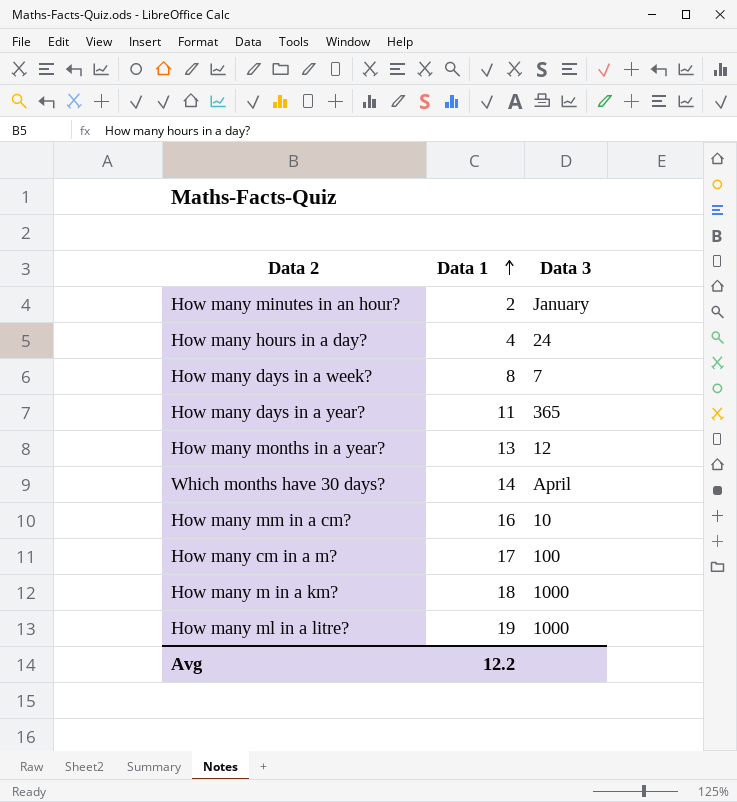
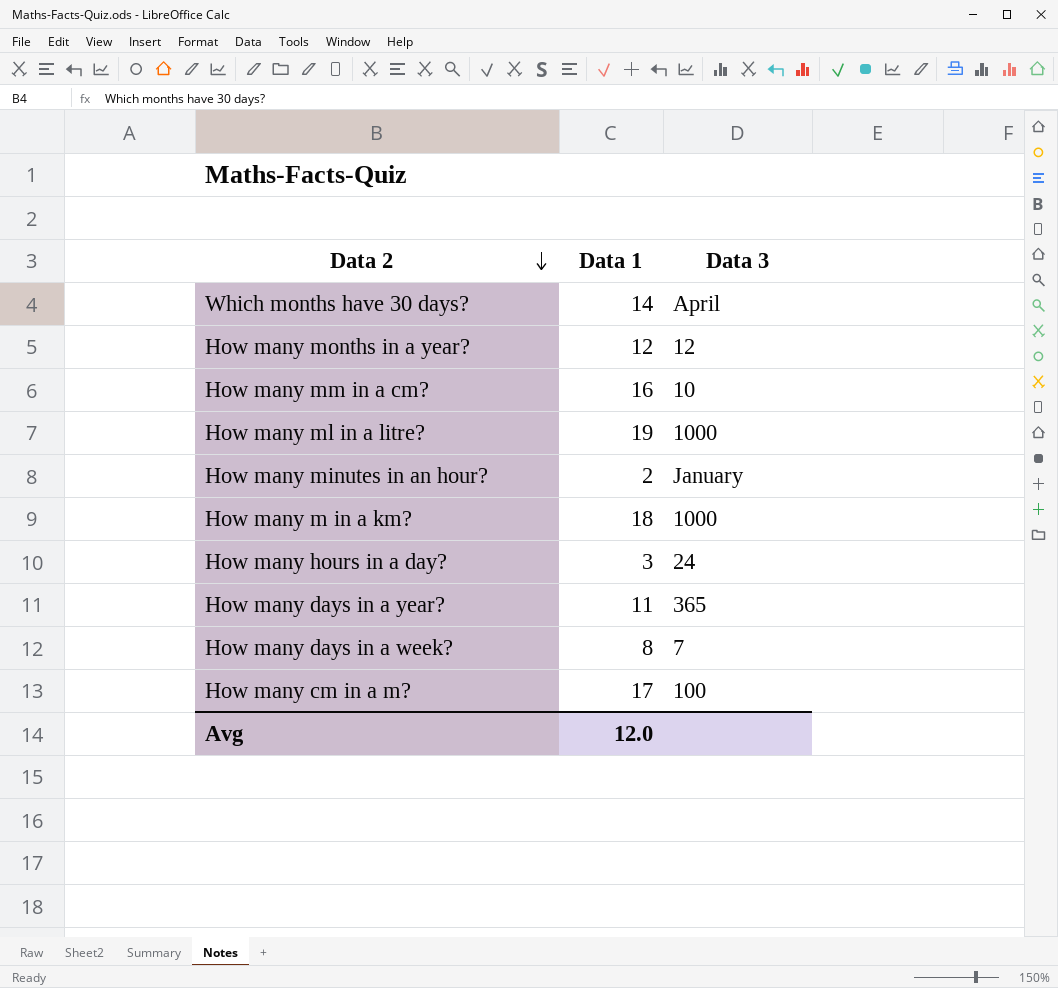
row order: Data 1 ascending -> Data 2 descending
How many months in a year? | Data 1: 13 -> 12
How many hours in a day? | Data 1: 4 -> 3
Avg | Data 1: 12.2 -> 12.0

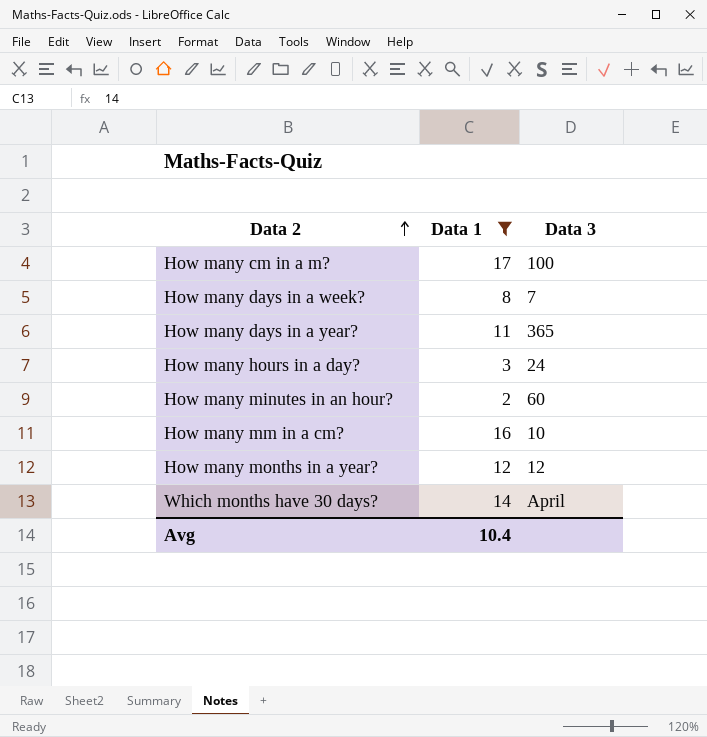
filter: none -> Data 1 <= 17
row order: Data 2 descending -> Data 2 ascending
How many minutes in an hour? | Data 3: January -> 60
Avg | Data 1: 12.0 -> 10.4

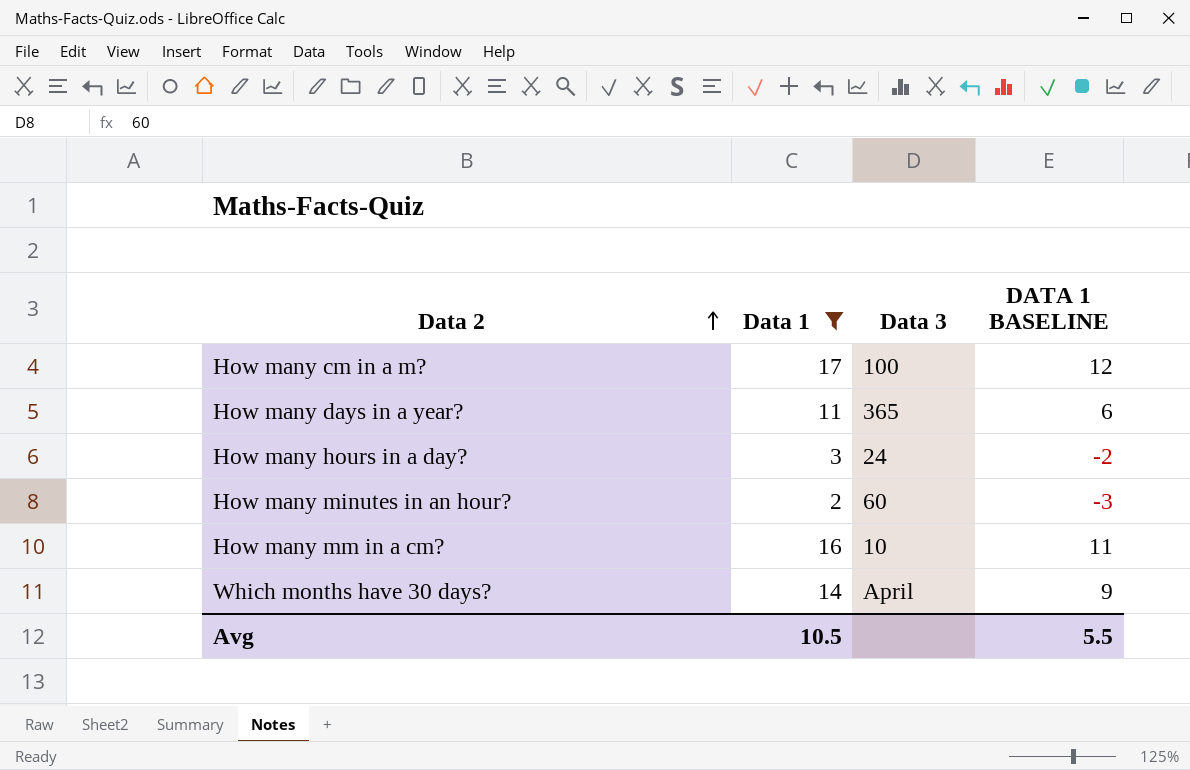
column DATA 1 BASELINE | formula: none -> [Data 1] - 5
row How many days in a week?: 8 | 7 -> none
row How many months in a year?: 12 | 12 -> none
Avg | Data 1: 10.4 -> 10.5

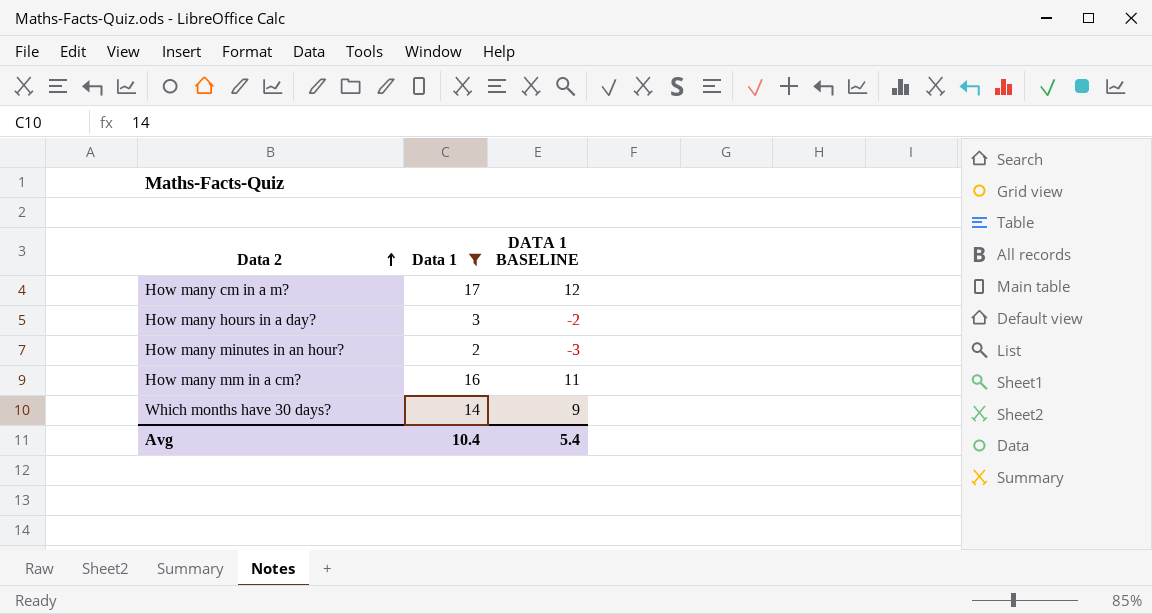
column Data 3 | position: 3 -> none
row How many days in a year?: 11 | 365 | 6 -> none
Avg | Data 1: 10.5 -> 10.4
Avg | DATA 1 BASELINE: 5.5 -> 5.4

